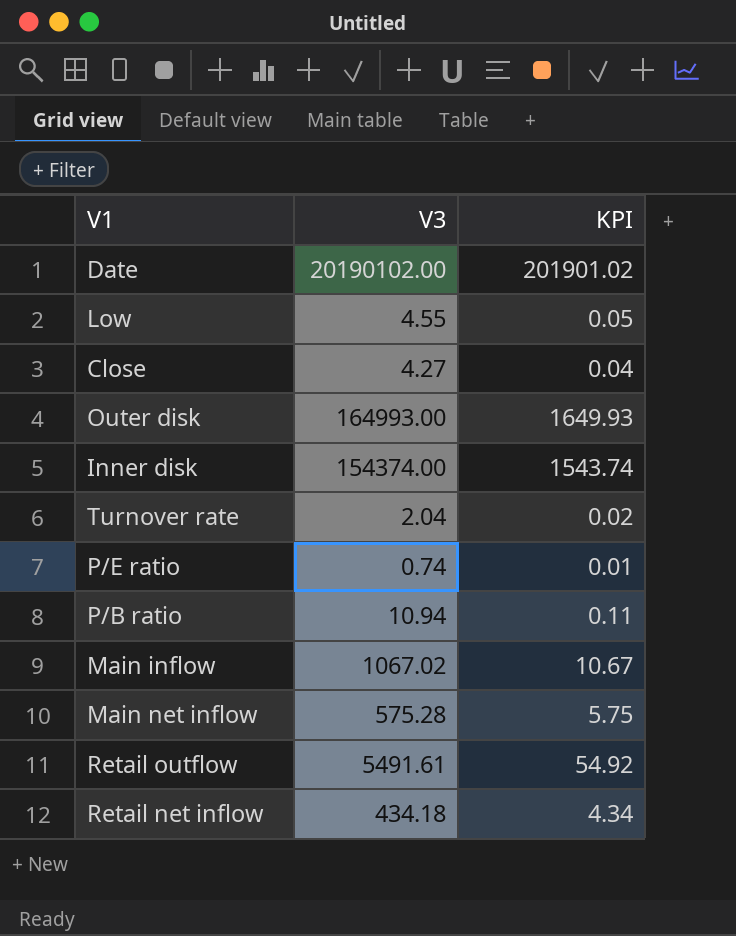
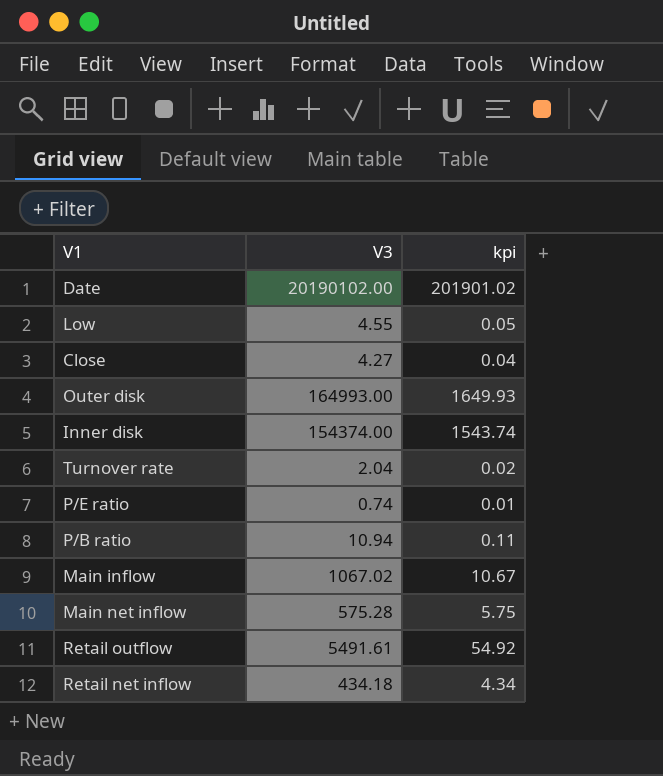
column name: KPI -> kpi

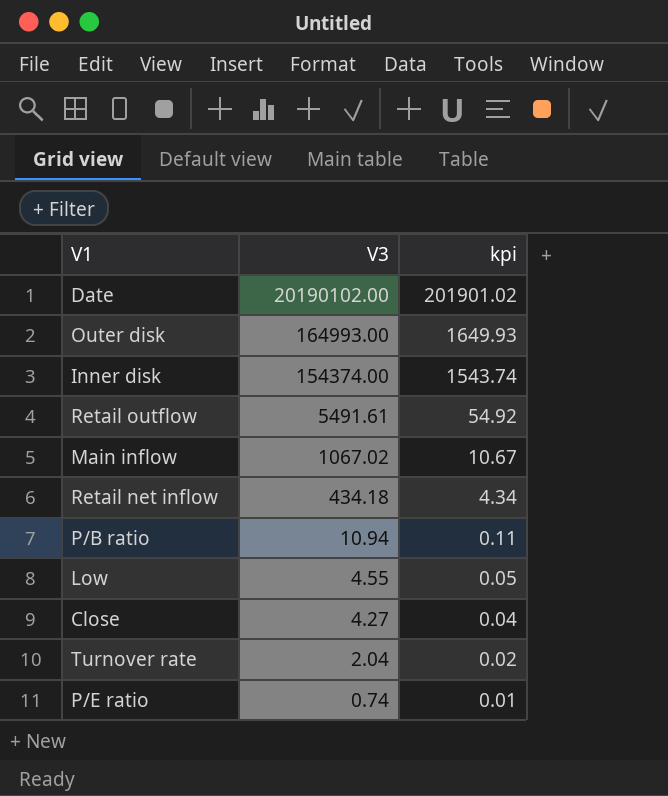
row order: none -> V3 descending
row Main net inflow: 575.28 | 5.75 -> none

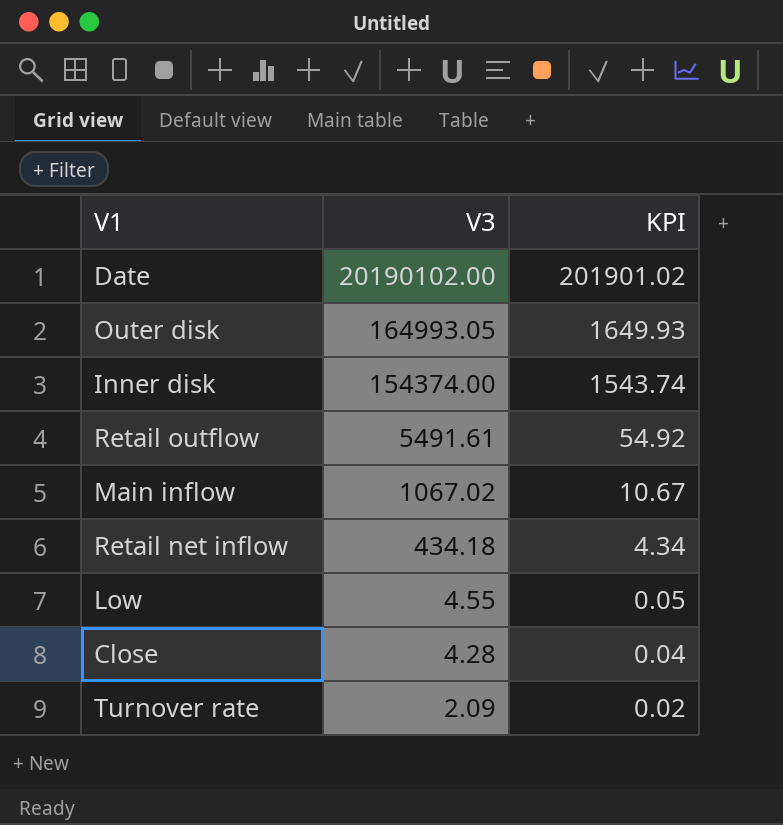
column name: kpi -> KPI
row P/B ratio: 10.94 | 0.11 -> none
row P/E ratio: 0.74 | 0.01 -> none
Outer disk | V3: 164993.00 -> 164993.05
Close | V3: 4.27 -> 4.28
Turnover rate | V3: 2.04 -> 2.09

